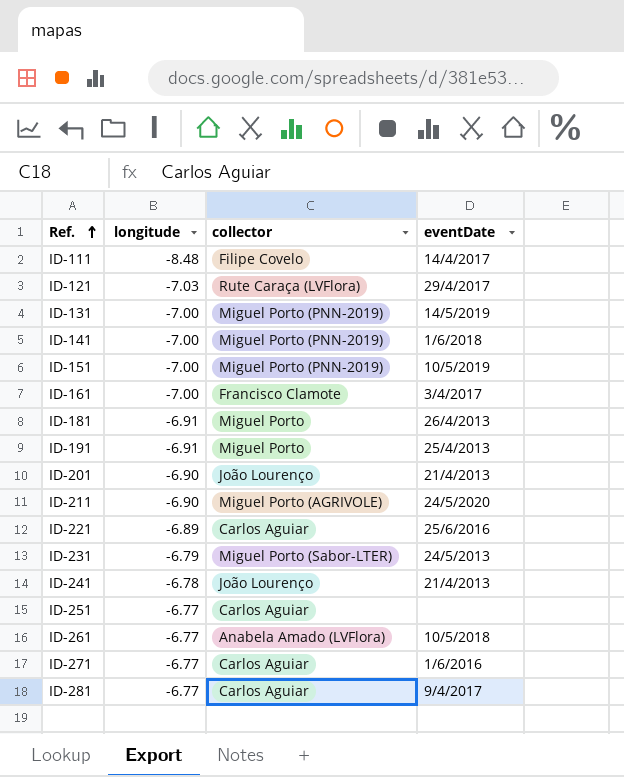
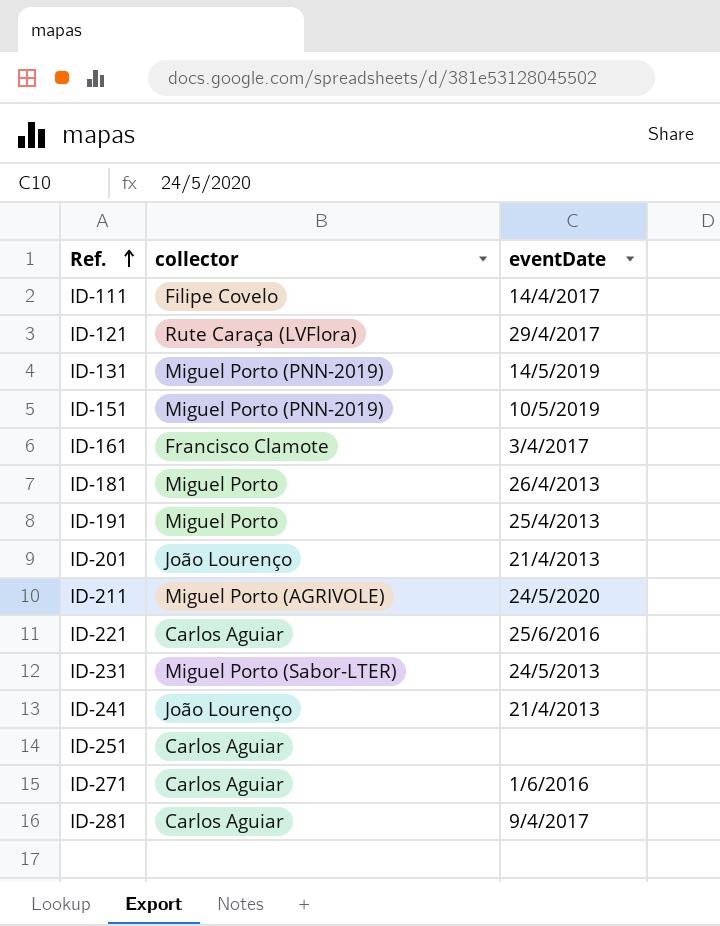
column longitude | position: 2 -> none
row ID-141: -7.00 | Miguel Porto (PNN-2019) | 1/6/2018 -> none
row ID-261: -6.77 | Anabela Amado (LVFlora) | 10/5/2018 -> none

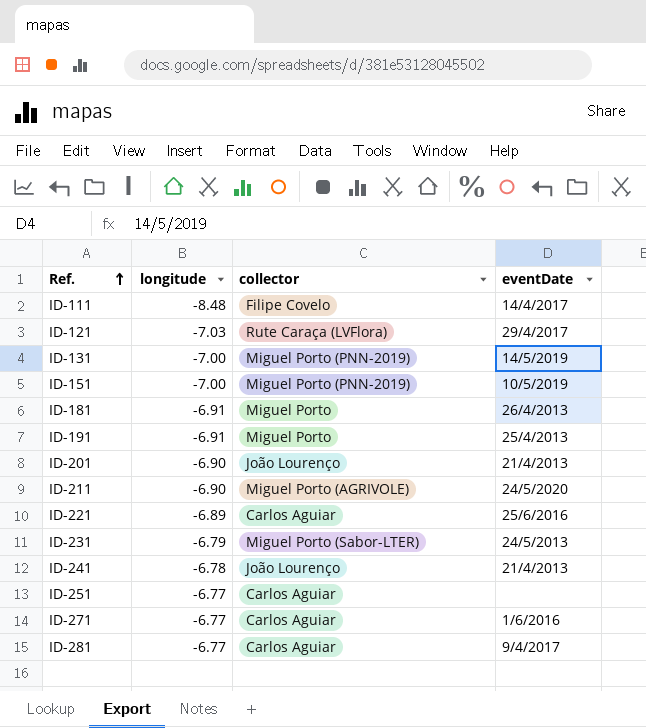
column longitude | position: none -> 2
row ID-161: Francisco Clamote | 3/4/2017 -> none

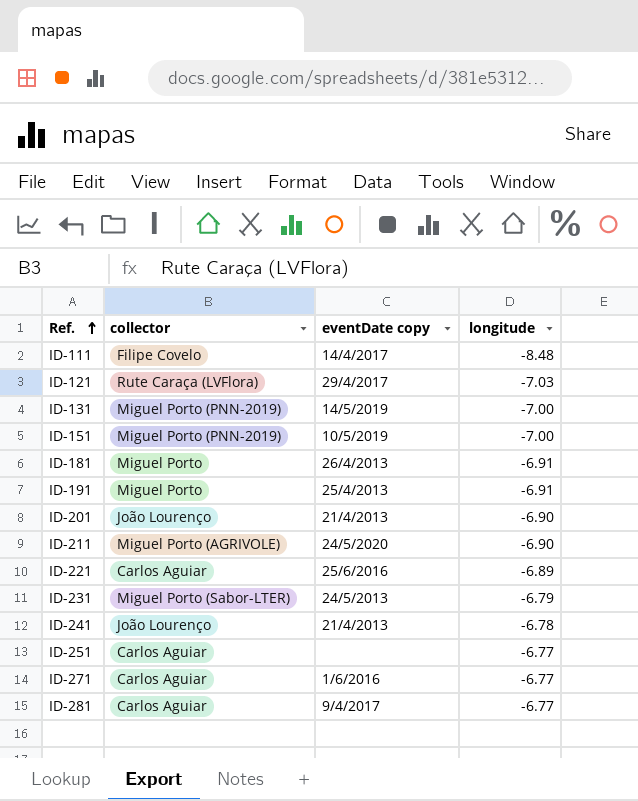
column name: eventDate -> eventDate copy
column longitude | position: 2 -> 4

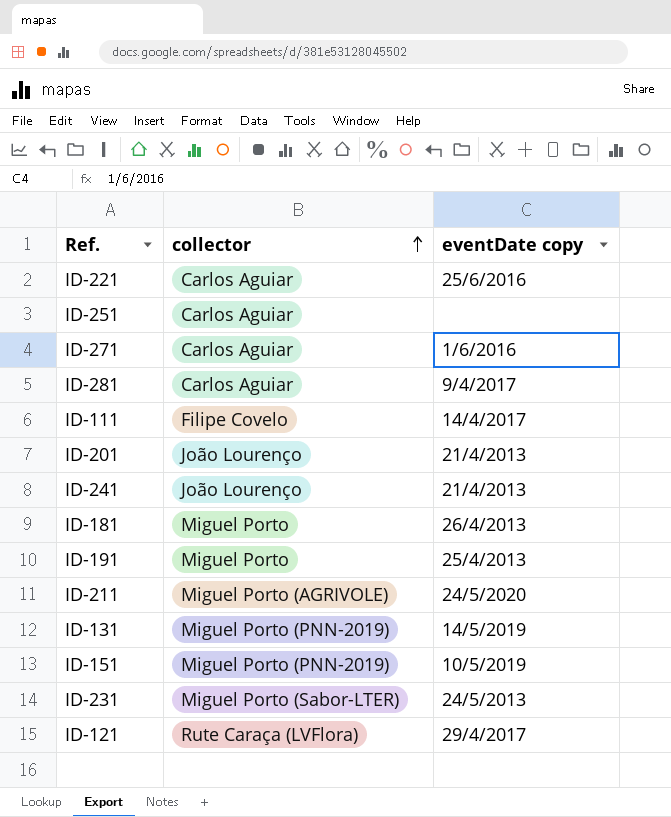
row order: Ref. ascending -> collector ascending
column longitude | position: 4 -> none

